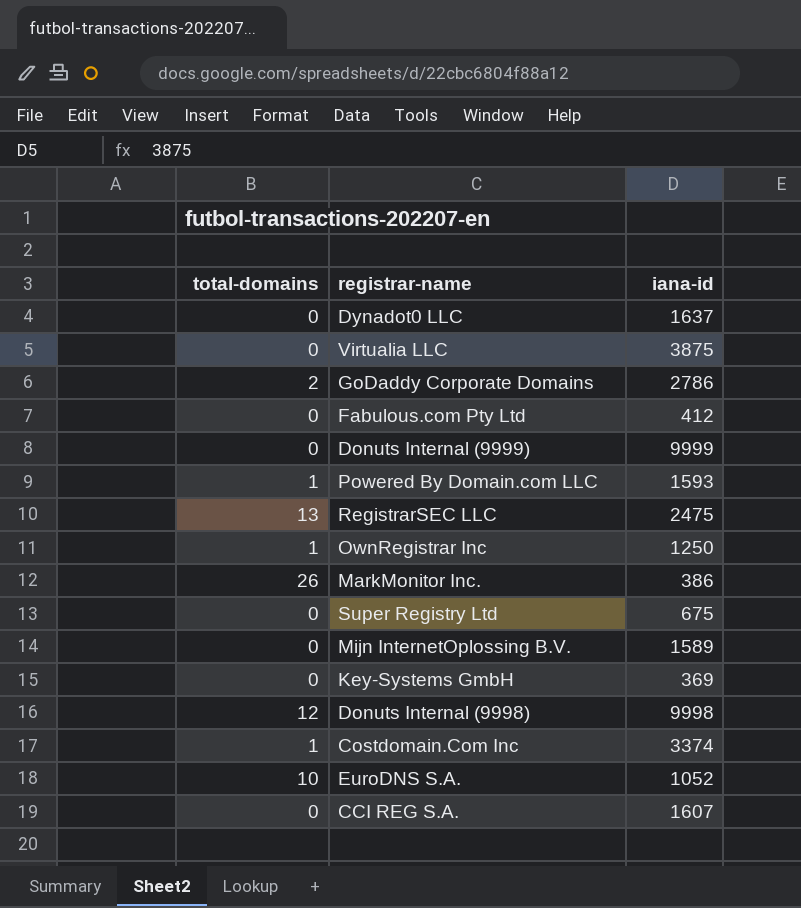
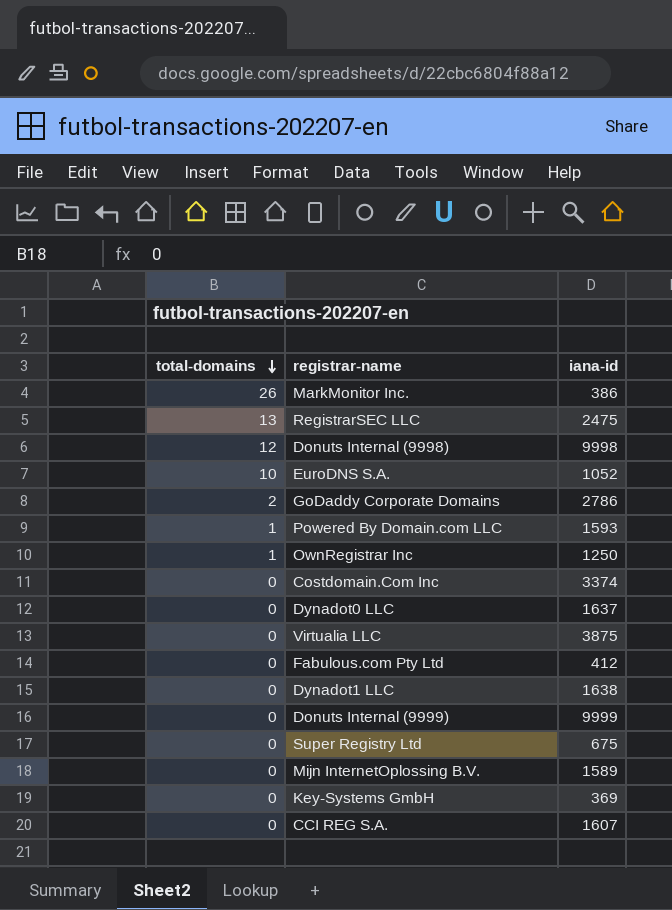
row order: none -> total-domains descending
Costdomain.Com Inc | total-domains: 1 -> 0
row Dynadot1 LLC: none -> 0 | 1638

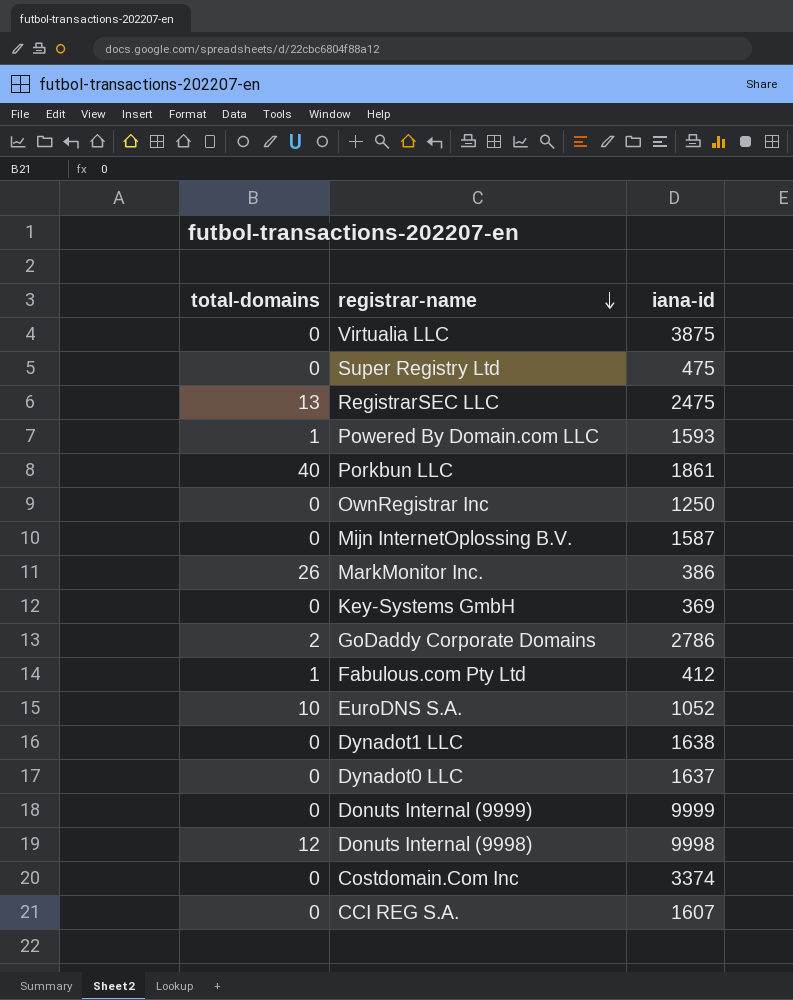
row order: total-domains descending -> registrar-name descending
Super Registry Ltd | iana-id: 675 -> 475
row Porkbun LLC: none -> 40 | 1861
OwnRegistrar Inc | total-domains: 1 -> 0
Mijn InternetOplossing B.V. | iana-id: 1589 -> 1587
Fabulous.com Pty Ltd | total-domains: 0 -> 1

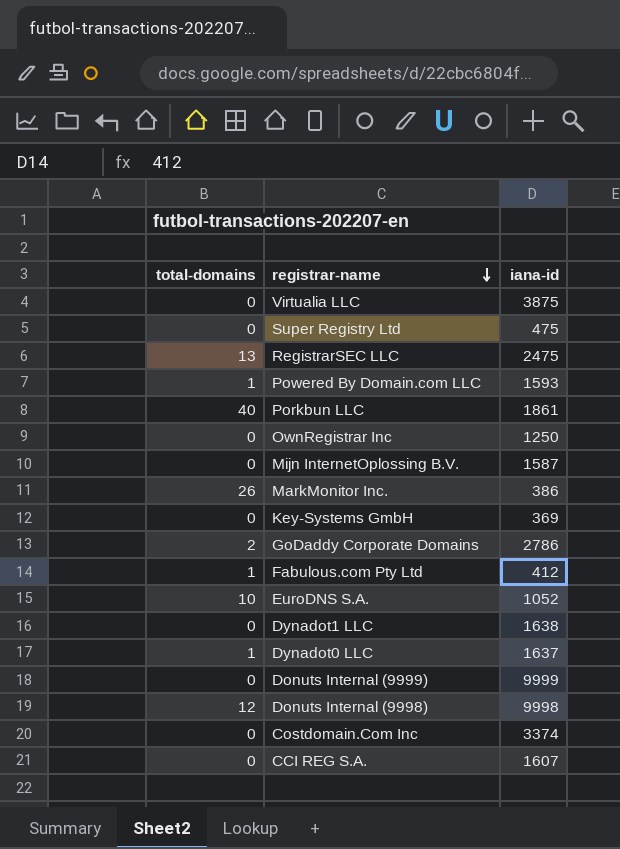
Dynadot0 LLC | total-domains: 0 -> 1

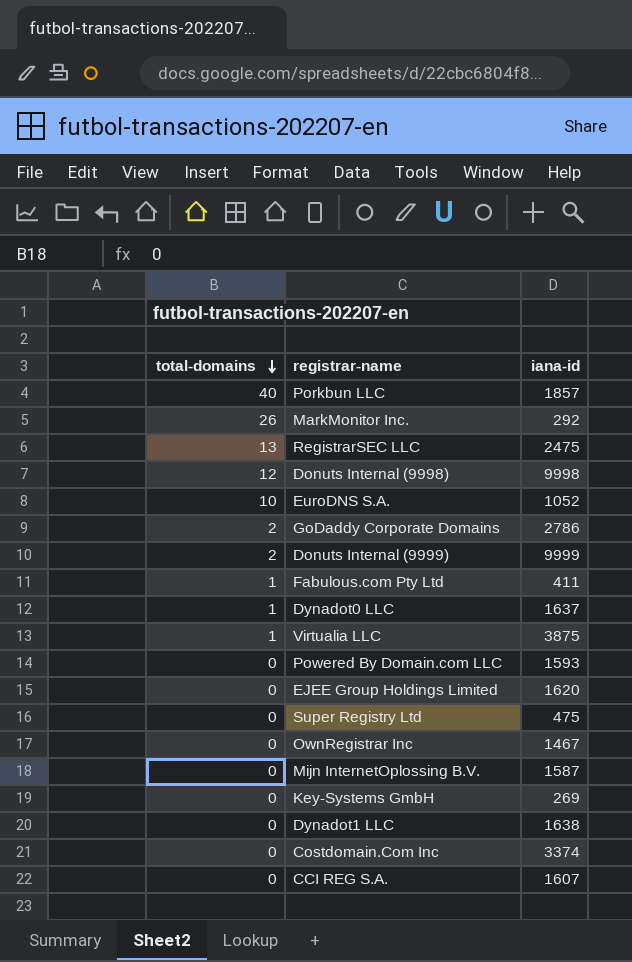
row order: registrar-name descending -> total-domains descending
Porkbun LLC | iana-id: 1861 -> 1857
MarkMonitor Inc. | iana-id: 386 -> 292
Donuts Internal (9999) | total-domains: 0 -> 2
Fabulous.com Pty Ltd | iana-id: 412 -> 411
Virtualia LLC | total-domains: 0 -> 1
Powered By Domain.com LLC | total-domains: 1 -> 0
row EJEE Group Holdings Limited: none -> 0 | 1620
OwnRegistrar Inc | iana-id: 1250 -> 1467
Key-Systems GmbH | iana-id: 369 -> 269

